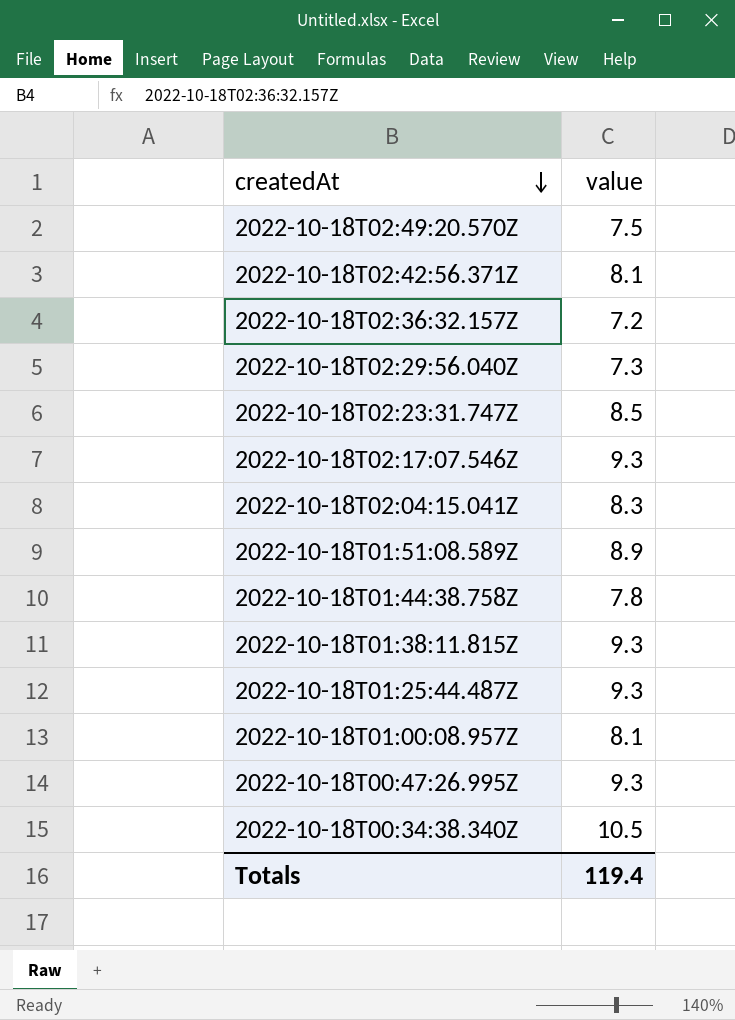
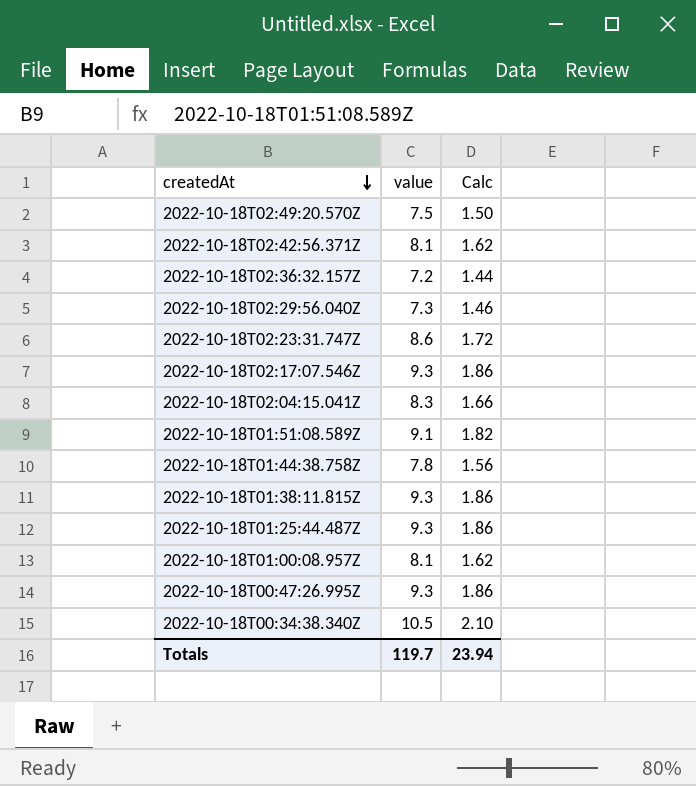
column Calc | formula: none -> [value] * 0.2
2022-10-18T02:23:31.747Z | value: 8.5 -> 8.6
2022-10-18T01:51:08.589Z | value: 8.9 -> 9.1
Totals | value: 119.4 -> 119.7

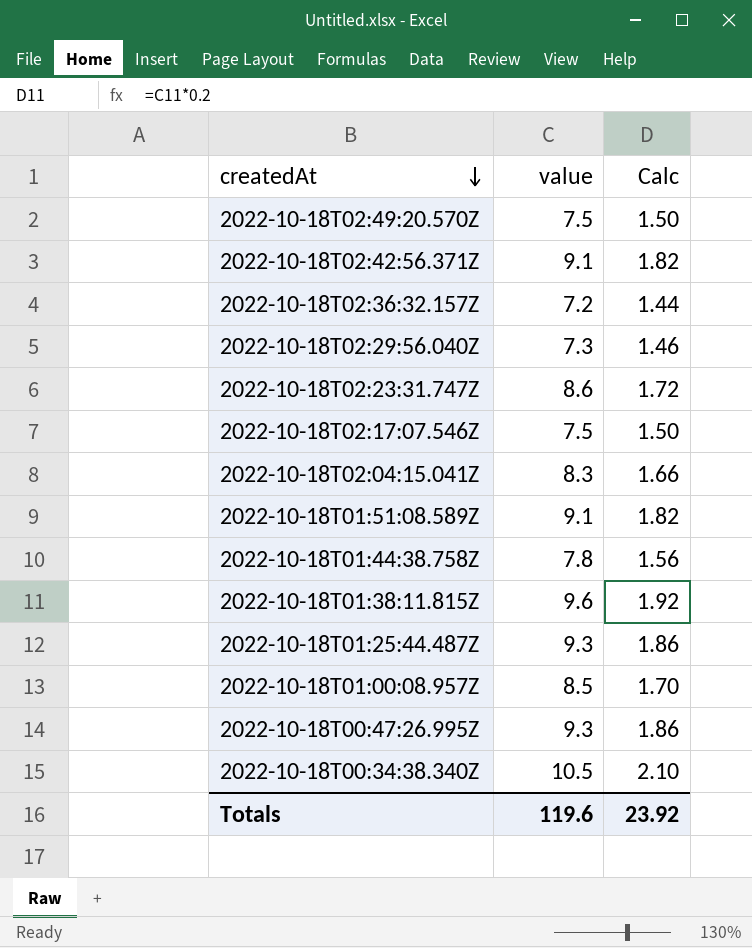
2022-10-18T02:42:56.371Z | value: 8.1 -> 9.1
2022-10-18T02:42:56.371Z | Calc: 1.62 -> 1.82
2022-10-18T02:17:07.546Z | value: 9.3 -> 7.5
2022-10-18T02:17:07.546Z | Calc: 1.86 -> 1.50
2022-10-18T01:38:11.815Z | value: 9.3 -> 9.6
2022-10-18T01:38:11.815Z | Calc: 1.86 -> 1.92
2022-10-18T01:00:08.957Z | value: 8.1 -> 8.5
2022-10-18T01:00:08.957Z | Calc: 1.62 -> 1.70
Totals | value: 119.7 -> 119.6
Totals | Calc: 23.94 -> 23.92

